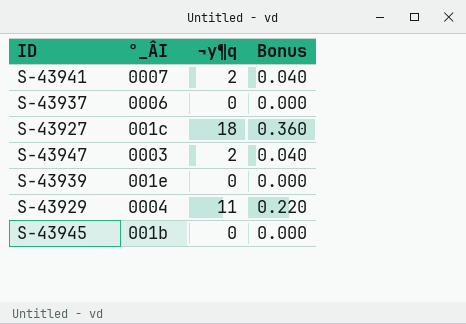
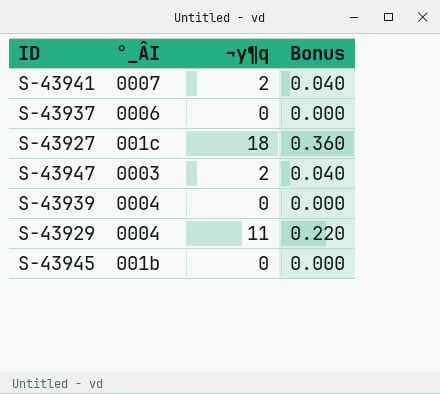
S-43939 | °_ÂI: 001e -> 0004

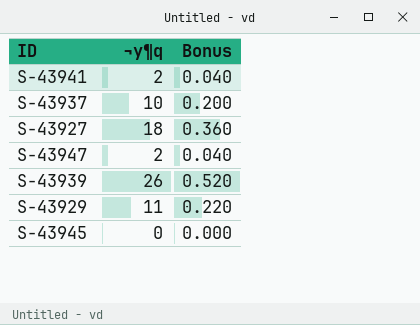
column °_ÂI | position: 2 -> none
S-43937 | ¬y¶q: 0 -> 10
S-43937 | Bonus: 0.000 -> 0.200
S-43939 | ¬y¶q: 0 -> 26
S-43939 | Bonus: 0.000 -> 0.520

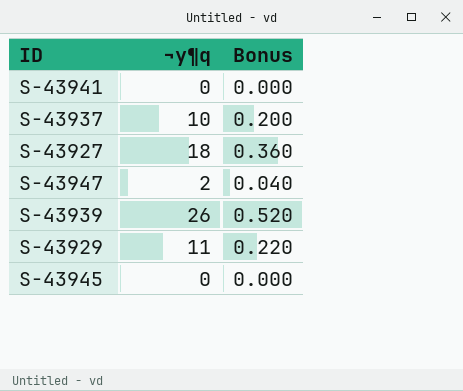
S-43941 | ¬y¶q: 2 -> 0
S-43941 | Bonus: 0.040 -> 0.000

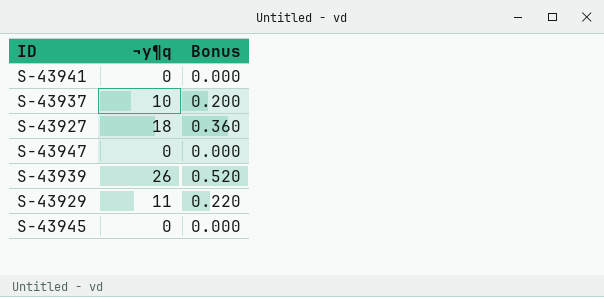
S-43947 | ¬y¶q: 2 -> 0
S-43947 | Bonus: 0.040 -> 0.000

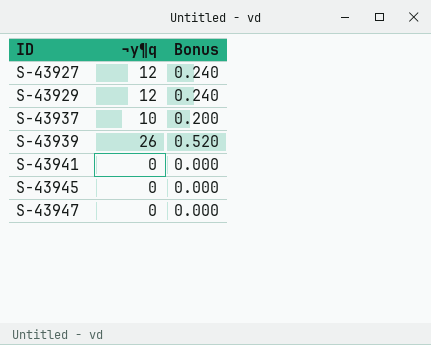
row order: none -> ID ascending
S-43927 | ¬y¶q: 18 -> 12
S-43927 | Bonus: 0.360 -> 0.240
S-43929 | ¬y¶q: 11 -> 12
S-43929 | Bonus: 0.220 -> 0.240

